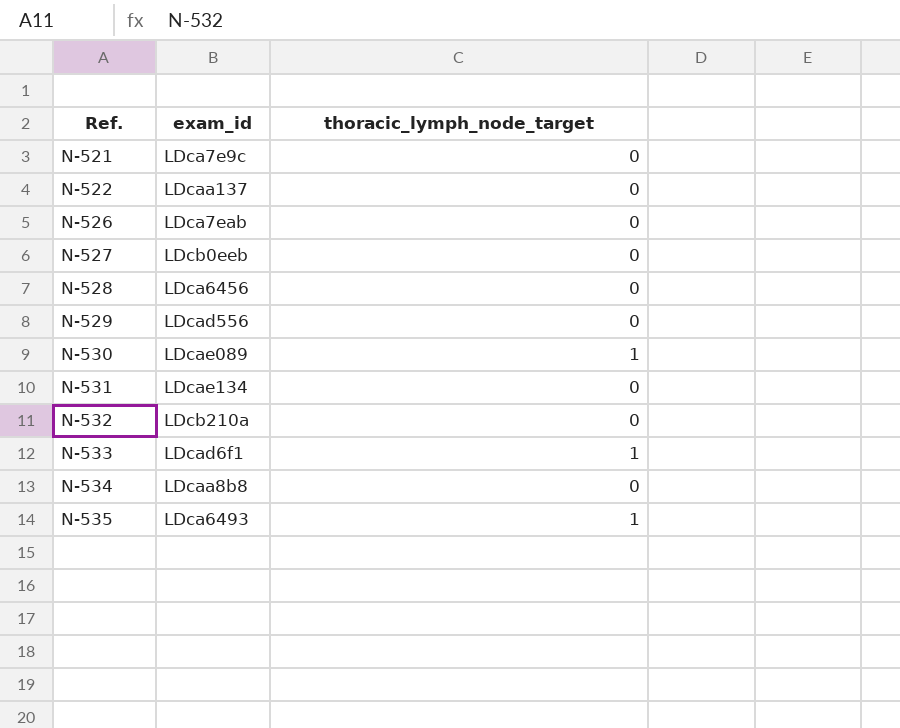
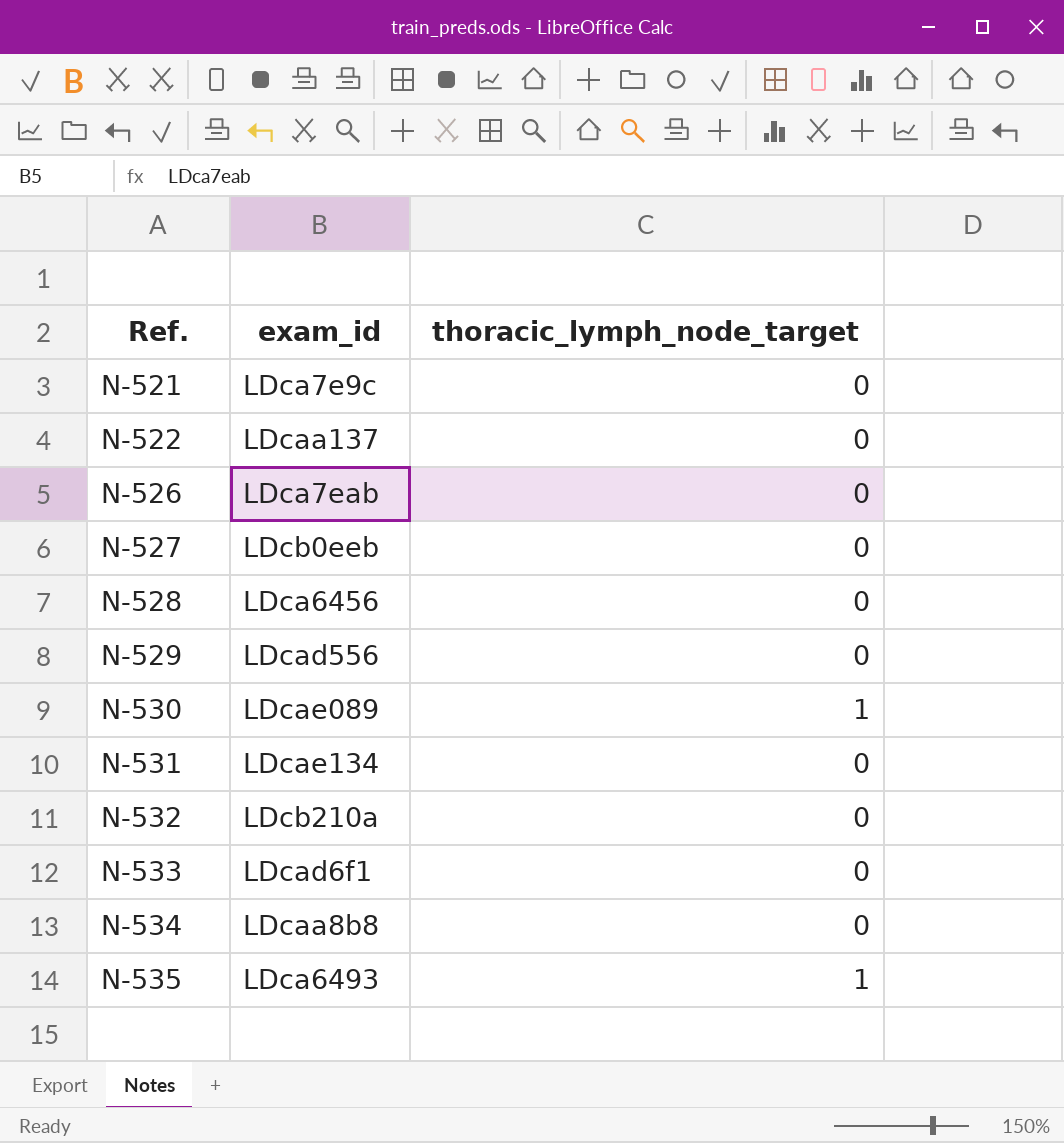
N-533 | thoracic_lymph_node_target: 1 -> 0

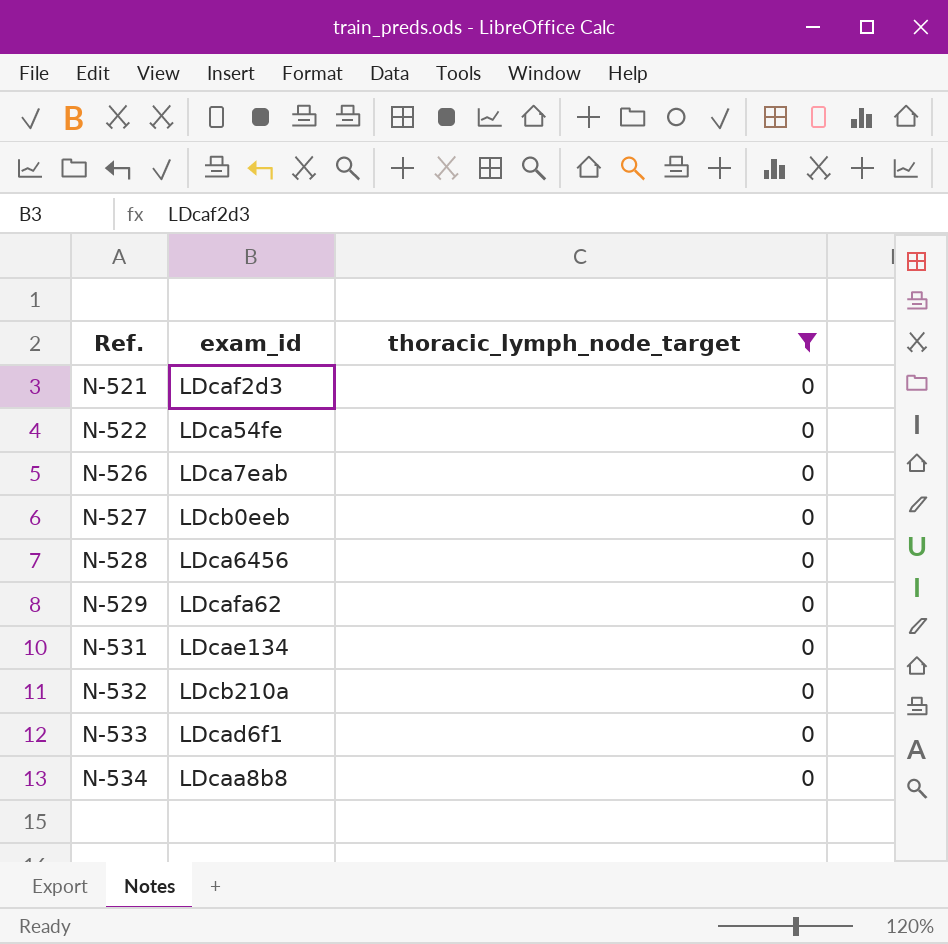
filter: none -> thoracic_lymph_node_target = 0
N-521 | exam_id: LDca7e9c -> LDcaf2d3
N-522 | exam_id: LDcaa137 -> LDca54fe
N-529 | exam_id: LDcad556 -> LDcafa62

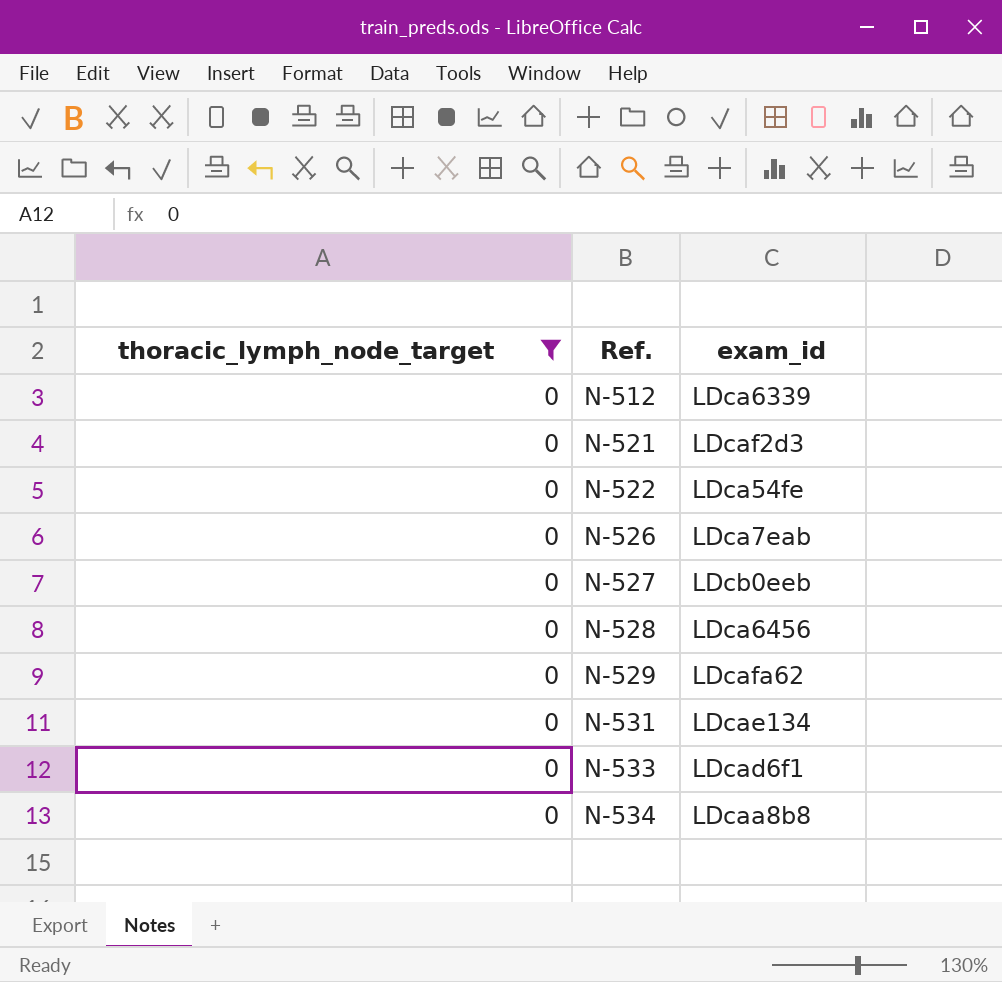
column thoracic_lymph_node_target | position: 3 -> 1
row N-532: LDcb210a | 0 -> none
row N-512: none -> 0 | LDca6339

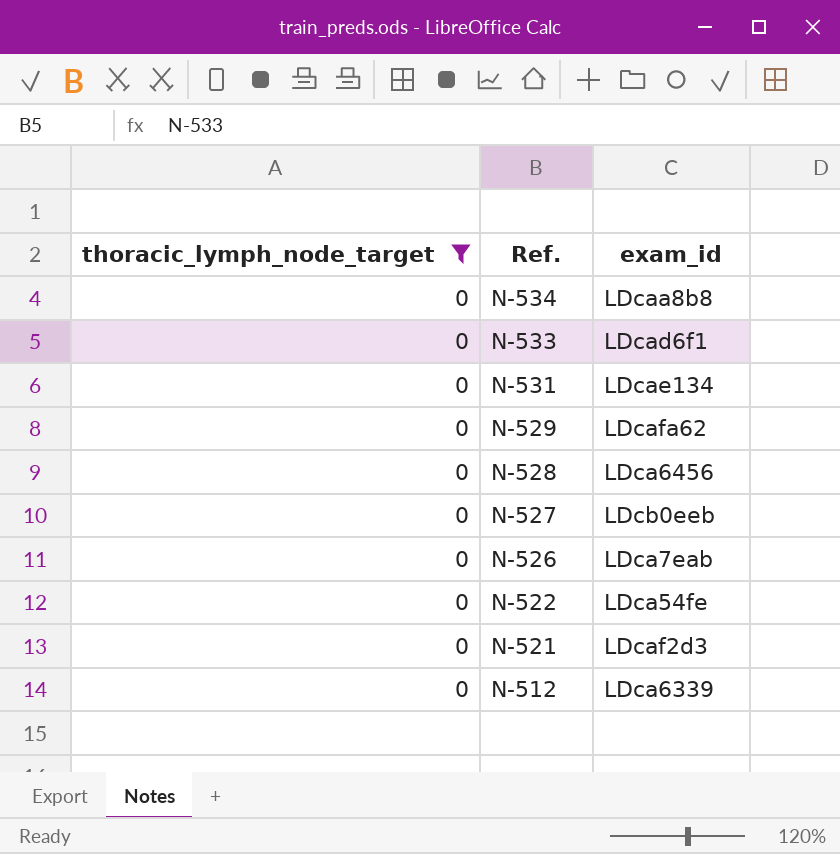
row order: Ref. ascending -> Ref. descending

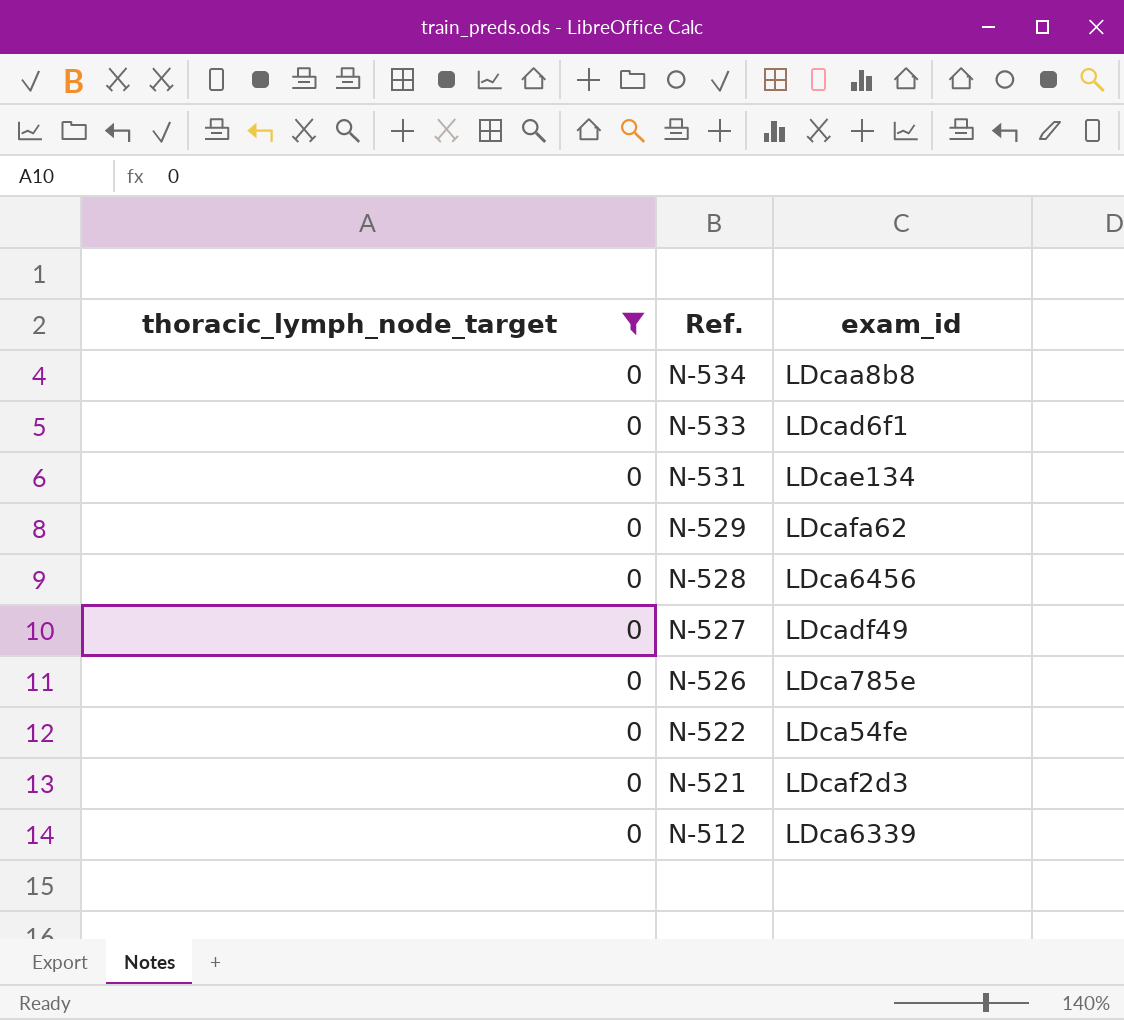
N-527 | exam_id: LDcb0eeb -> LDcadf49
N-526 | exam_id: LDca7eab -> LDca785e

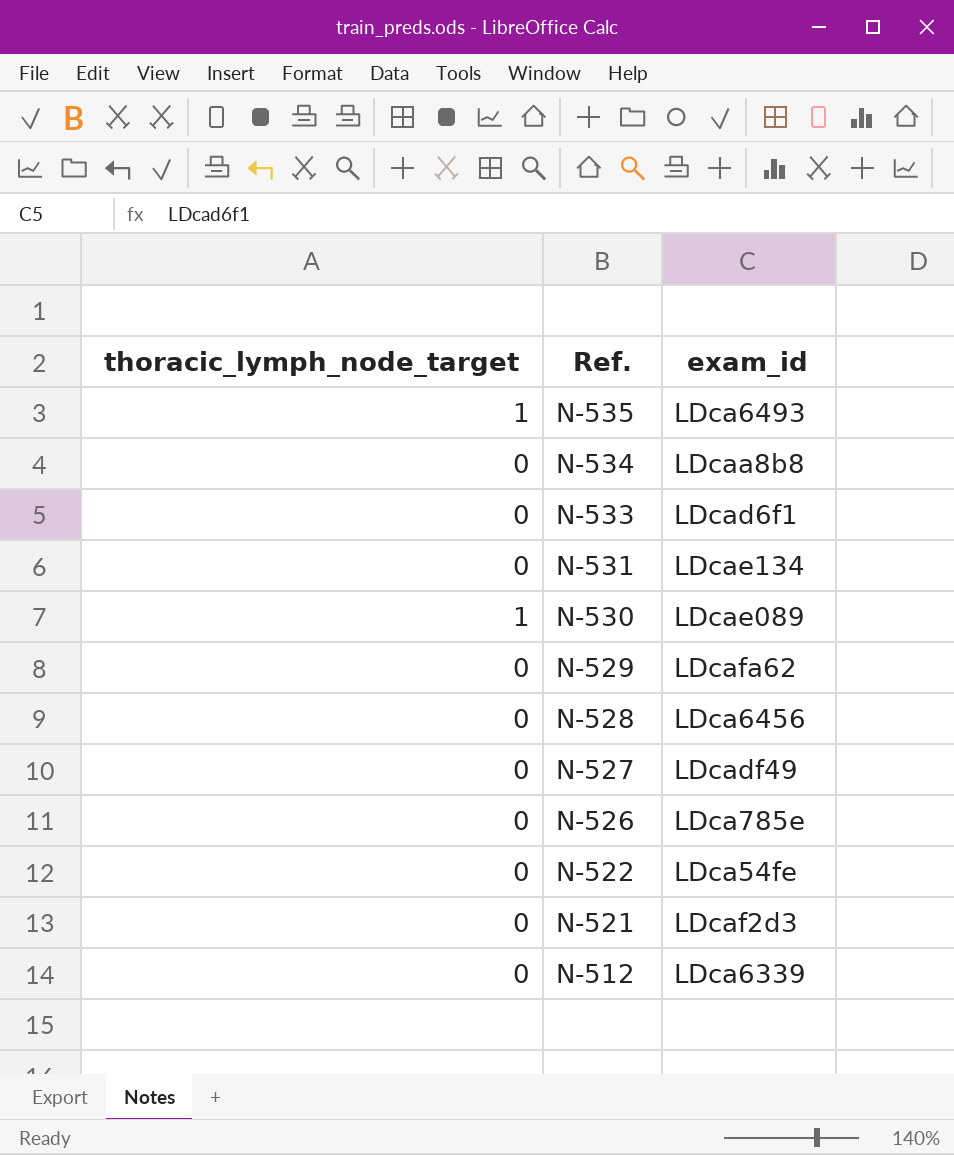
filter: thoracic_lymph_node_target = 0 -> none

